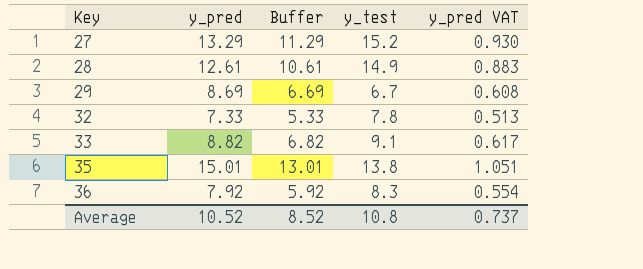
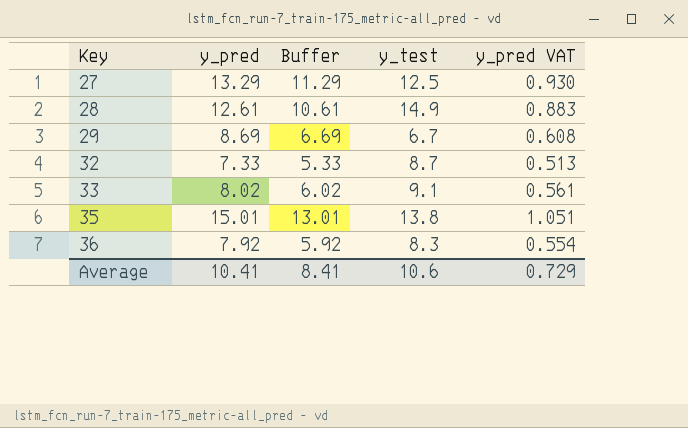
27 | y_test: 15.2 -> 12.5
32 | y_test: 7.8 -> 8.7
33 | y_pred: 8.82 -> 8.02
33 | Buffer: 6.82 -> 6.02
33 | y_pred VAT: 0.617 -> 0.561
Average | y_pred: 10.52 -> 10.41
Average | Buffer: 8.52 -> 8.41
Average | y_test: 10.8 -> 10.6
Average | y_pred VAT: 0.737 -> 0.729

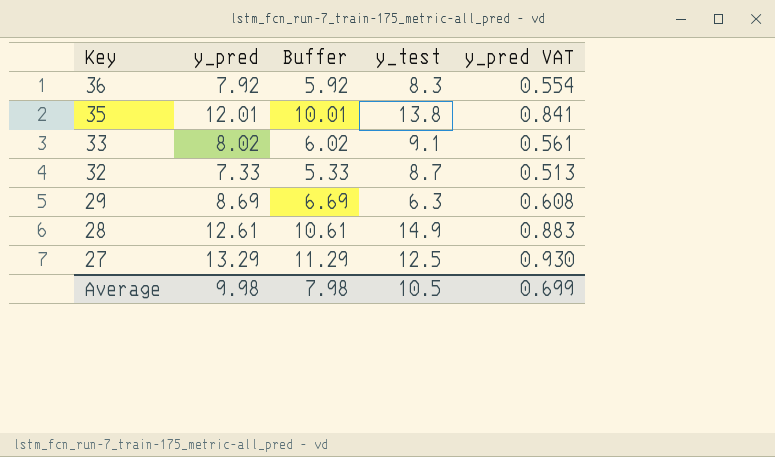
row order: Key ascending -> Key descending
35 | y_pred: 15.01 -> 12.01
35 | Buffer: 13.01 -> 10.01
35 | y_pred VAT: 1.051 -> 0.841
29 | y_test: 6.7 -> 6.3
Average | y_pred: 10.41 -> 9.98
Average | Buffer: 8.41 -> 7.98
Average | y_test: 10.6 -> 10.5
Average | y_pred VAT: 0.729 -> 0.699

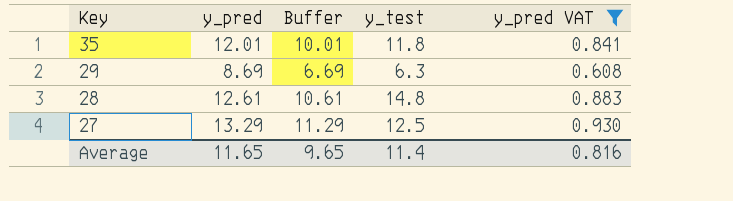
filter: none -> y_pred VAT >= 0.608
35 | y_test: 13.8 -> 11.8
28 | y_test: 14.9 -> 14.8
Average | y_pred: 9.98 -> 11.65
Average | Buffer: 7.98 -> 9.65
Average | y_test: 10.5 -> 11.4
Average | y_pred VAT: 0.699 -> 0.816

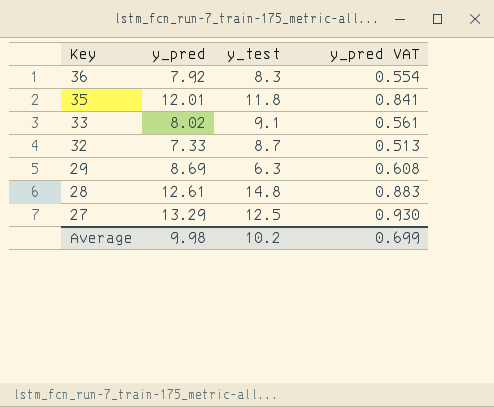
filter: y_pred VAT >= 0.608 -> none
column Buffer | formula: [y_pred] - 2 -> none
Average | y_pred: 11.65 -> 9.98
Average | y_test: 11.4 -> 10.2
Average | y_pred VAT: 0.816 -> 0.699

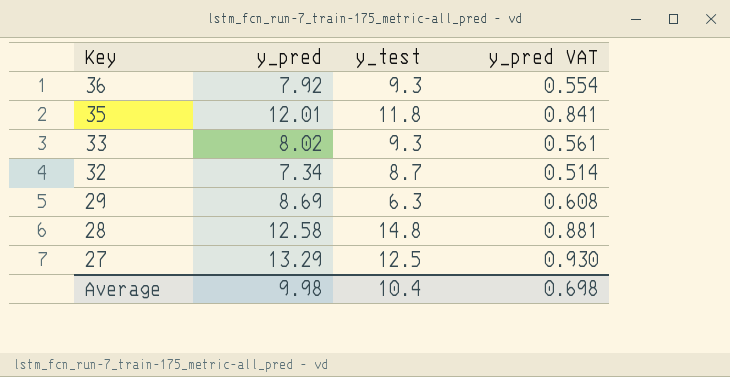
36 | y_test: 8.3 -> 9.3
33 | y_test: 9.1 -> 9.3
32 | y_pred: 7.33 -> 7.34
32 | y_pred VAT: 0.513 -> 0.514
28 | y_pred: 12.61 -> 12.58
28 | y_pred VAT: 0.883 -> 0.881
Average | y_test: 10.2 -> 10.4
Average | y_pred VAT: 0.699 -> 0.698

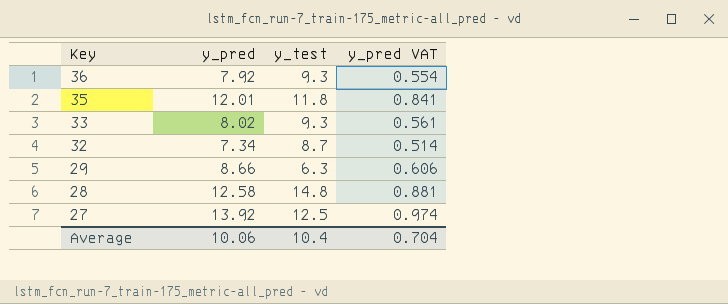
29 | y_pred: 8.69 -> 8.66
29 | y_pred VAT: 0.608 -> 0.606
27 | y_pred: 13.29 -> 13.92
27 | y_pred VAT: 0.930 -> 0.974
Average | y_pred: 9.98 -> 10.06
Average | y_pred VAT: 0.698 -> 0.704

